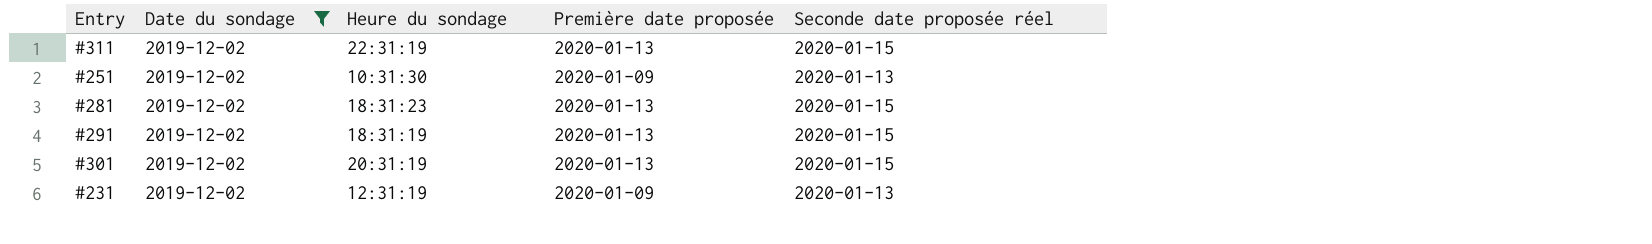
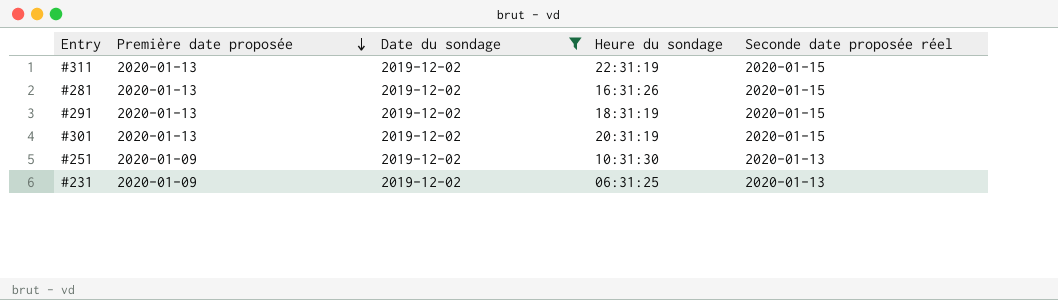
row order: none -> Première date proposée descending
column Première date proposée | position: 4 -> 2
#281 | Heure du sondage: 18:31:23 -> 16:31:26
#231 | Heure du sondage: 12:31:19 -> 06:31:25

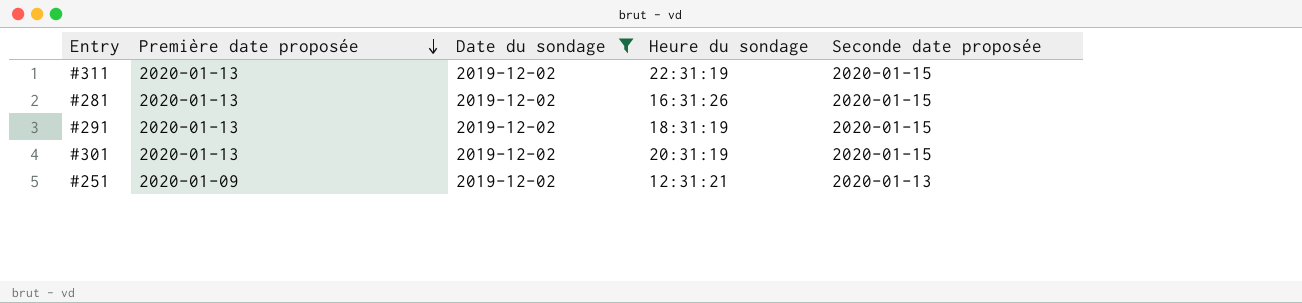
column name: Seconde date proposée réel -> Seconde date proposée
row #231: 2020-01-09 | 2019-12-02 | 06:31:25 | 2020-01-13 -> none
#251 | Heure du sondage: 10:31:30 -> 12:31:21

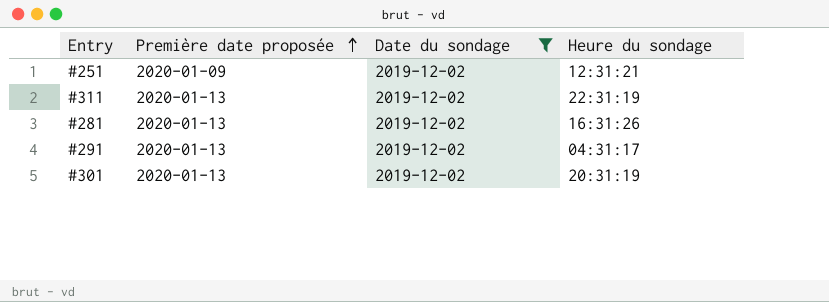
row order: Première date proposée descending -> Première date proposée ascending
column Seconde date proposée | position: 5 -> none
#291 | Heure du sondage: 18:31:19 -> 04:31:17

